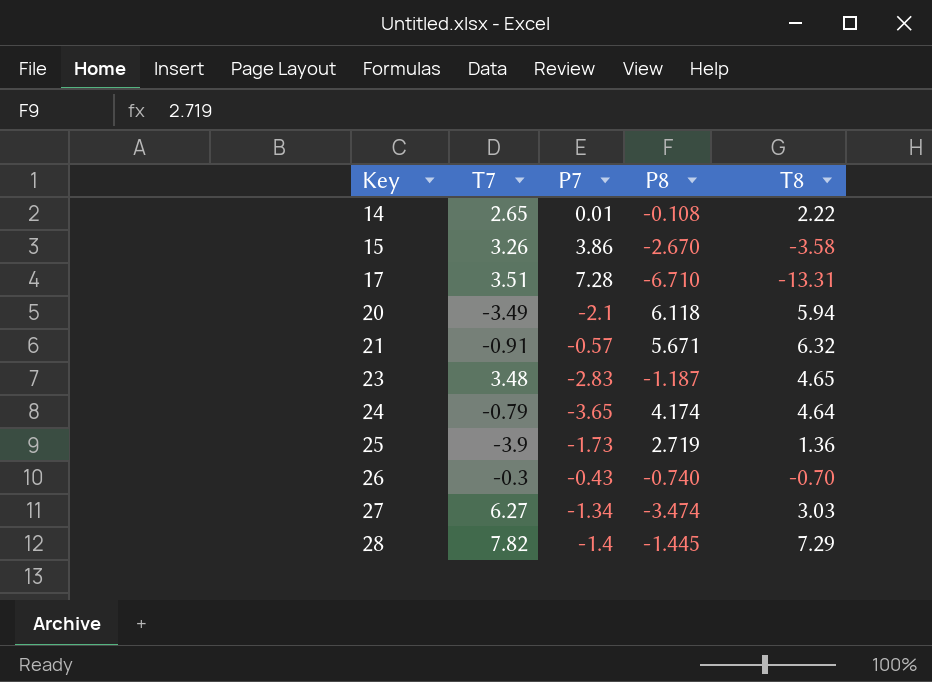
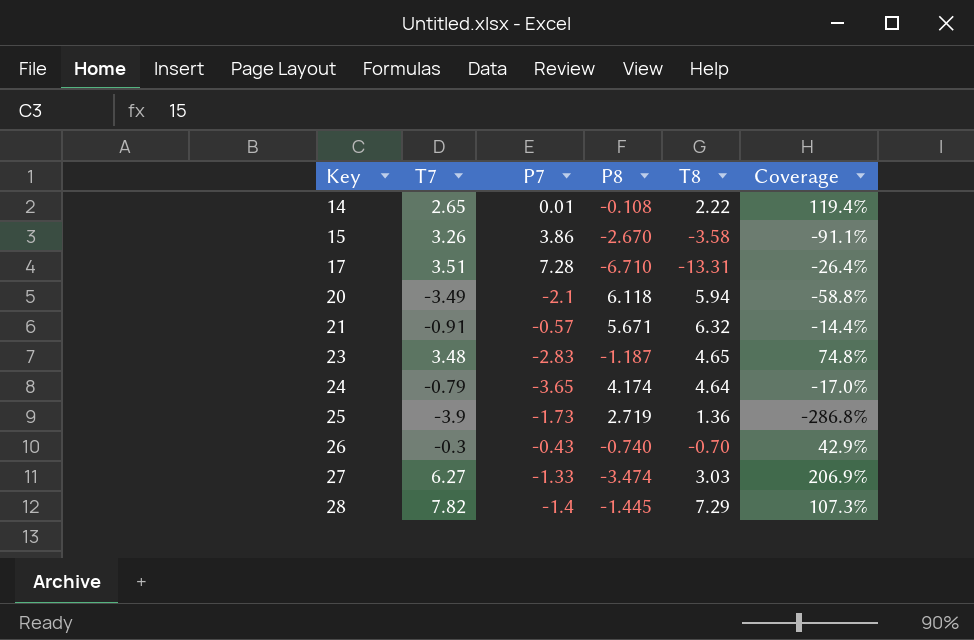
column Coverage | formula: none -> [T7] / [T8]
27 | P7: -1.34 -> -1.33

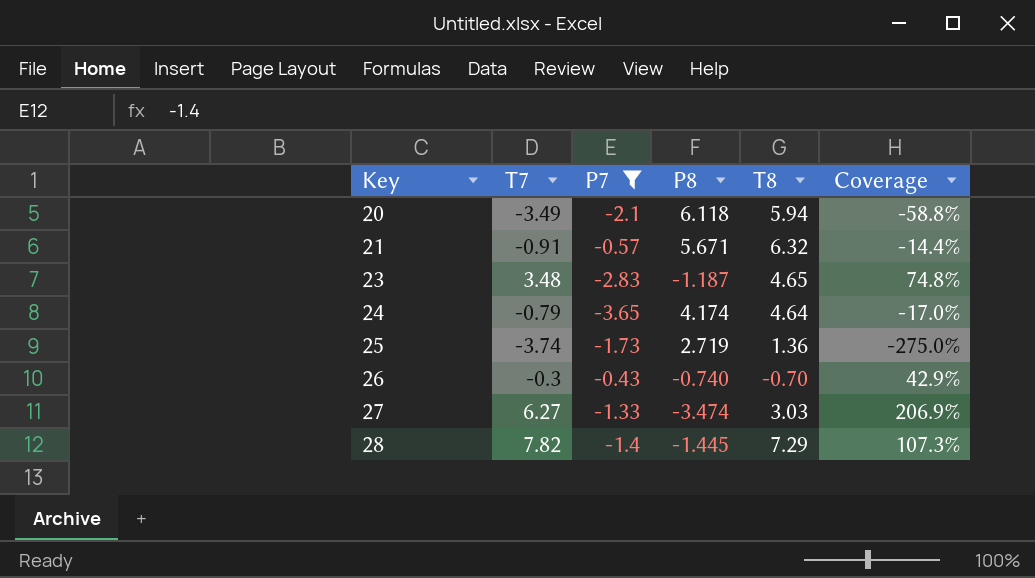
filter: none -> P7 <= -0.43
25 | T7: -3.9 -> -3.74
25 | Coverage: -286.8% -> -275.0%

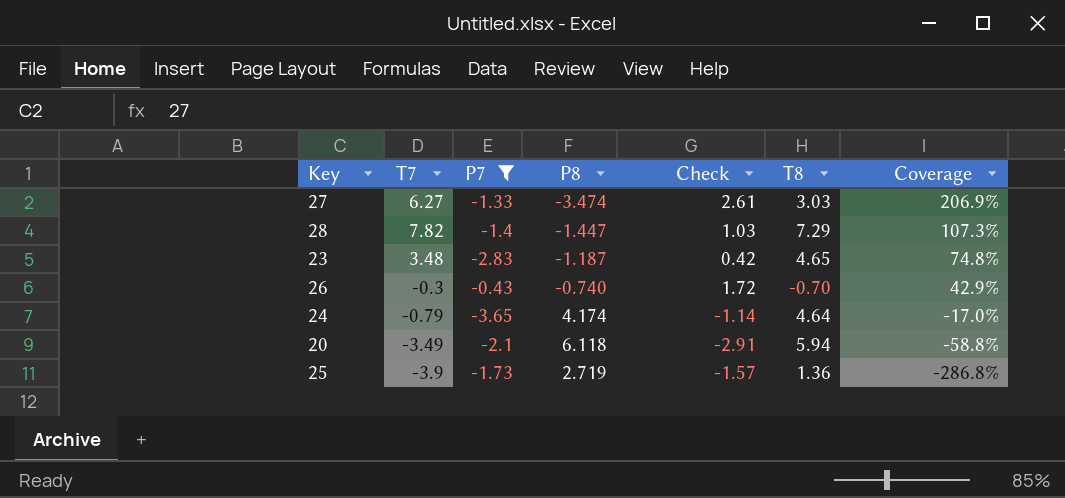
row order: Key ascending -> Coverage descending
column Check | formula: none -> [P8] / [P7]
row 21: -0.91 | -0.57 | 5.671 | 6.32 | -14.4% -> none
28 | P8: -1.445 -> -1.447
25 | T7: -3.74 -> -3.9
25 | Coverage: -275.0% -> -286.8%

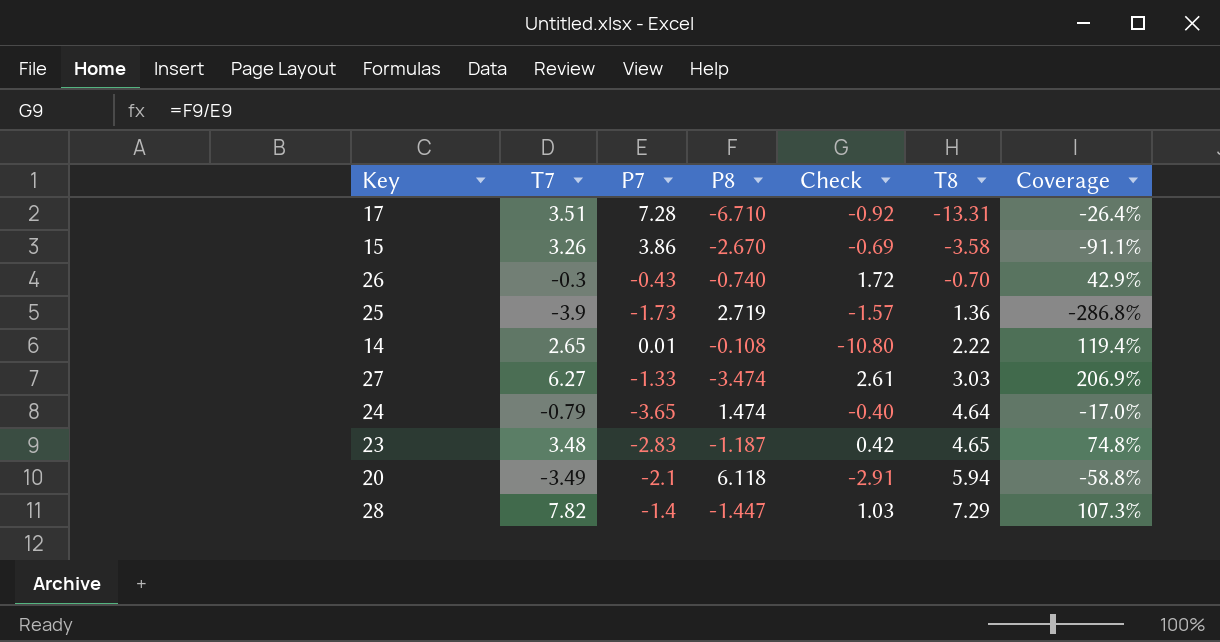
filter: P7 <= -0.43 -> none
row order: Coverage descending -> T8 ascending
24 | P8: 4.174 -> 1.474
24 | Check: -1.14 -> -0.40

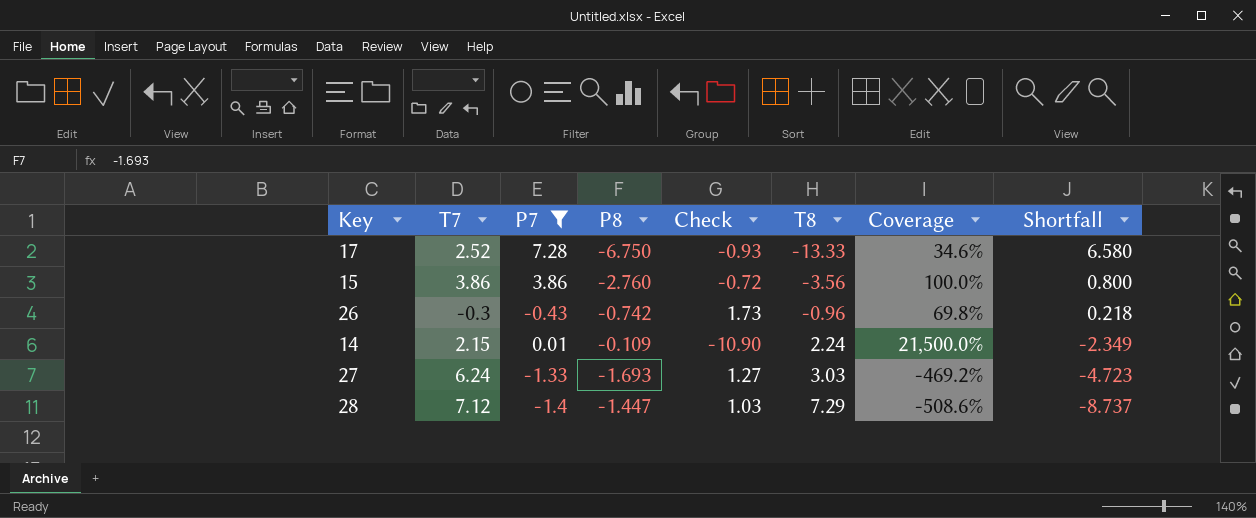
filter: none -> P7 >= -1.4
column Coverage | formula: [T7] / [T8] -> [T7] / [P7]
column Shortfall | formula: none -> [P8] - [T8]
17 | T7: 3.51 -> 2.52
17 | P8: -6.710 -> -6.750
17 | Check: -0.92 -> -0.93
17 | T8: -13.31 -> -13.33
15 | T7: 3.26 -> 3.86
15 | P8: -2.670 -> -2.760
15 | Check: -0.69 -> -0.72
15 | T8: -3.58 -> -3.56
26 | P8: -0.740 -> -0.742
26 | Check: 1.72 -> 1.73
26 | T8: -0.70 -> -0.96
14 | T7: 2.65 -> 2.15
14 | P8: -0.108 -> -0.109
14 | Check: -10.80 -> -10.90
14 | T8: 2.22 -> 2.24
27 | T7: 6.27 -> 6.24
27 | P8: -3.474 -> -1.693
27 | Check: 2.61 -> 1.27
28 | T7: 7.82 -> 7.12

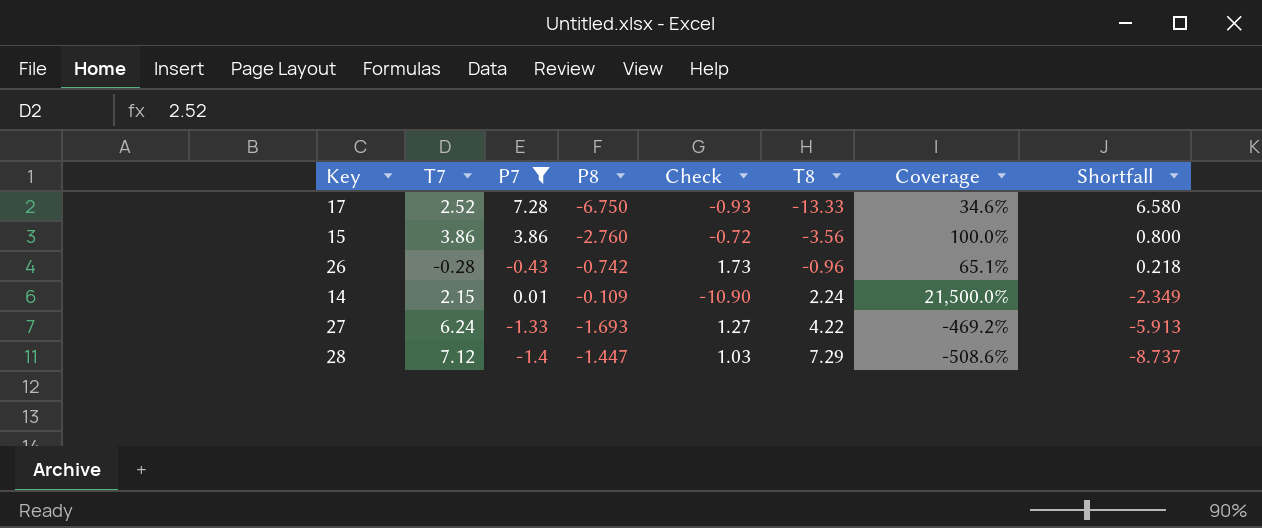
26 | T7: -0.3 -> -0.28
26 | Coverage: 69.8% -> 65.1%
27 | T8: 3.03 -> 4.22
27 | Shortfall: -4.723 -> -5.913

